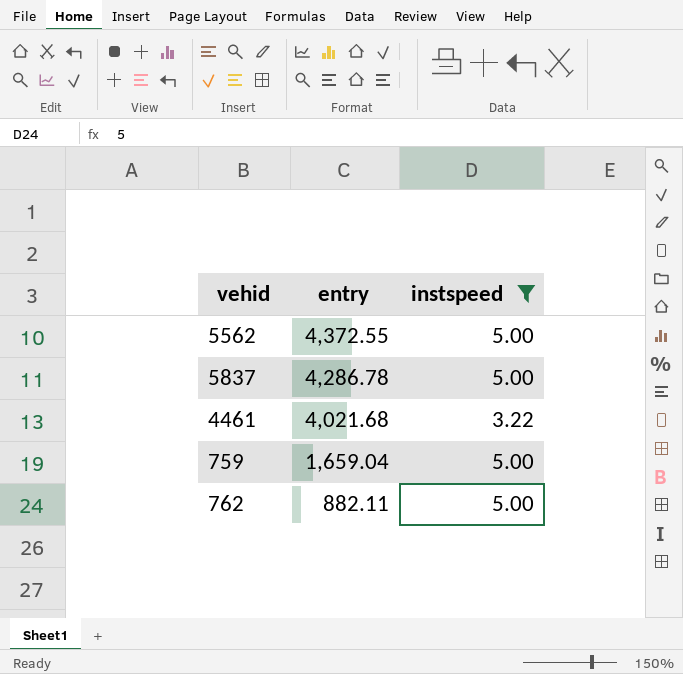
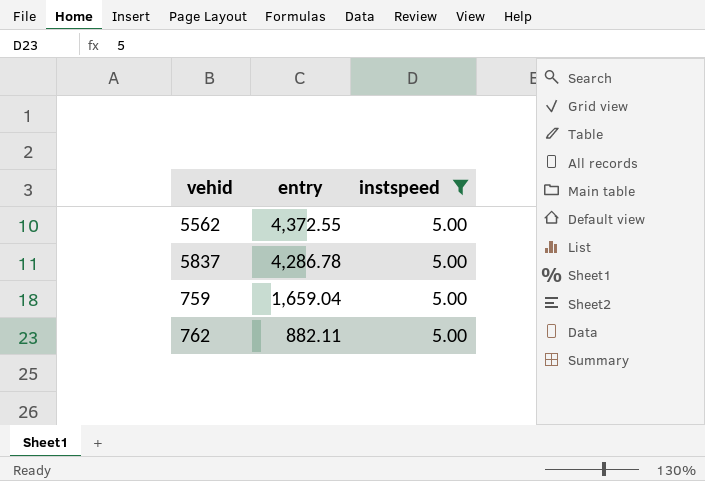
row 4461: 4,021.68 | 3.22 -> none

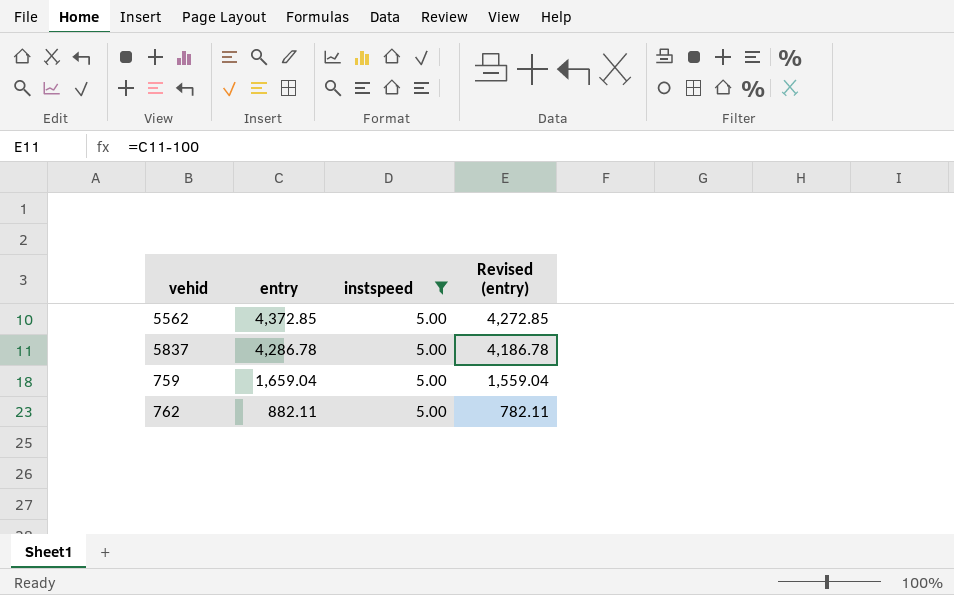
column Revised (entry) | formula: none -> [entry] - 100
5562 | entry: 4,372.55 -> 4,372.85

